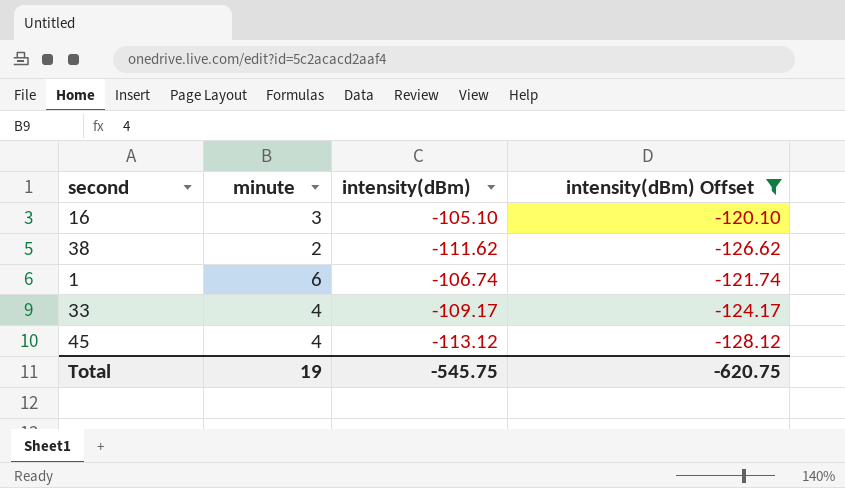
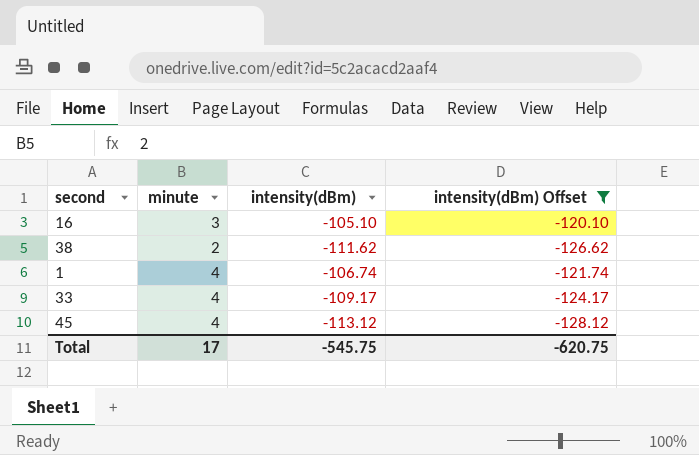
1 | minute: 6 -> 4
Total | minute: 19 -> 17

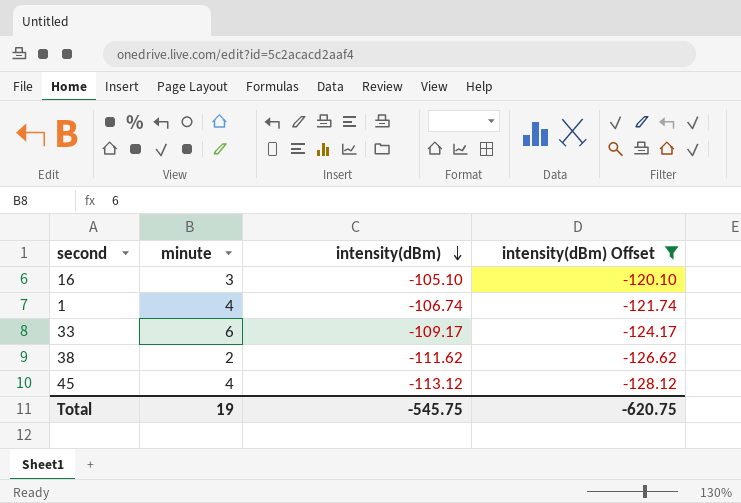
row order: none -> intensity(dBm) descending
33 | minute: 4 -> 6
Total | minute: 17 -> 19

